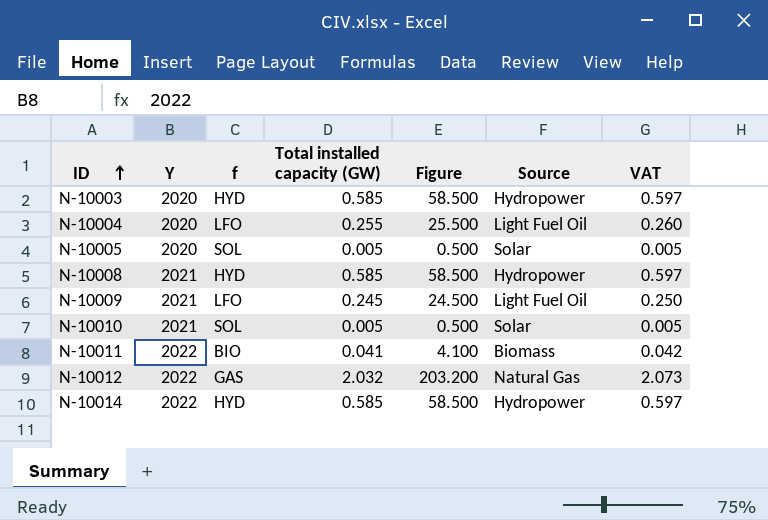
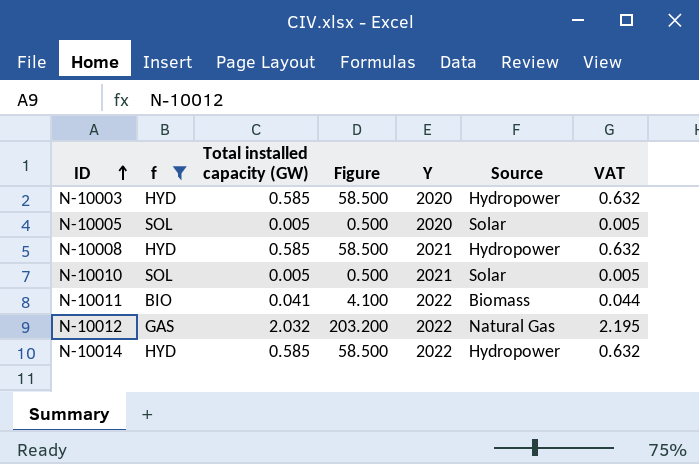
filter: none -> f != LFO
column Y | position: 2 -> 5
column VAT | formula: [Total installed capacity (GW)] * 1.02 -> [Total installed capacity (GW)] * 1.08

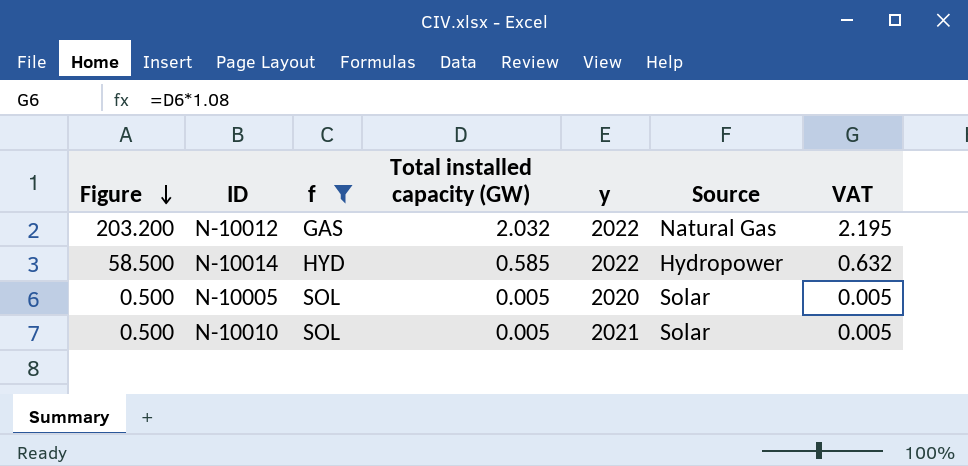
row order: ID ascending -> Figure descending
column Figure | position: 4 -> 1
column name: Y -> y
row N-10003: HYD | 0.585 | 58.500 | 2020 | Hydropower | 0.632 -> none
row N-10008: HYD | 0.585 | 58.500 | 2021 | Hydropower | 0.632 -> none
row N-10011: BIO | 0.041 | 4.100 | 2022 | Biomass | 0.044 -> none

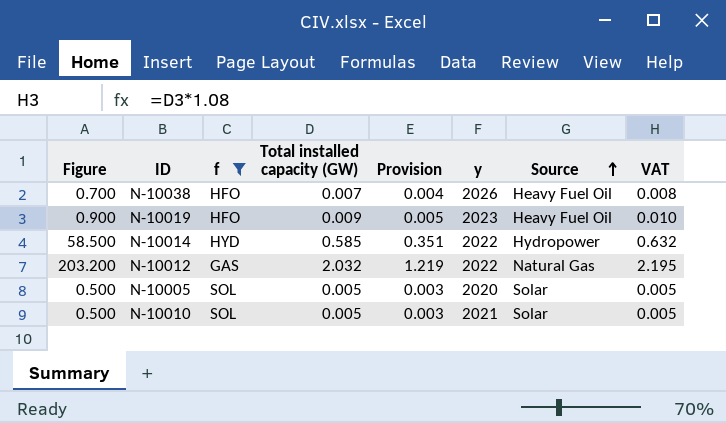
row order: Figure descending -> Source ascending
column Provision | formula: none -> [Total installed capacity (GW)] * 0.6
row N-10038: none -> 0.700 | HFO | 0.007 | 0.004 | 2026 | Heavy Fuel Oil | 0.008
row N-10019: none -> 0.900 | HFO | 0.009 | 0.005 | 2023 | Heavy Fuel Oil | 0.010

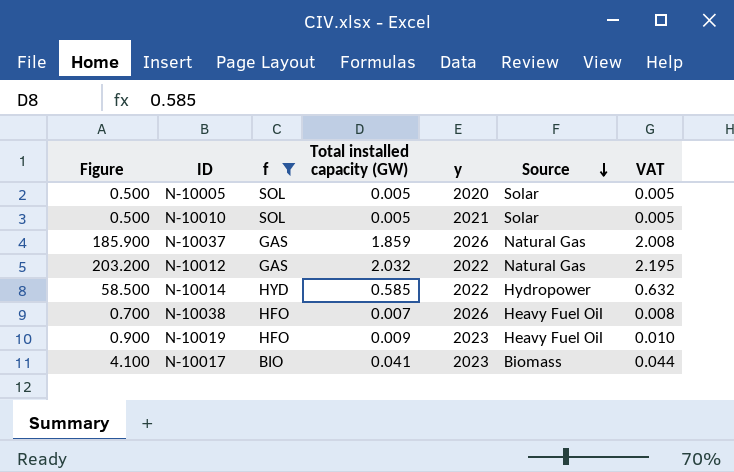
row order: Source ascending -> Source descending
column Provision | formula: [Total installed capacity (GW)] * 0.6 -> none
row N-10037: none -> 185.900 | GAS | 1.859 | 2026 | Natural Gas | 2.008
row N-10017: none -> 4.100 | BIO | 0.041 | 2023 | Biomass | 0.044

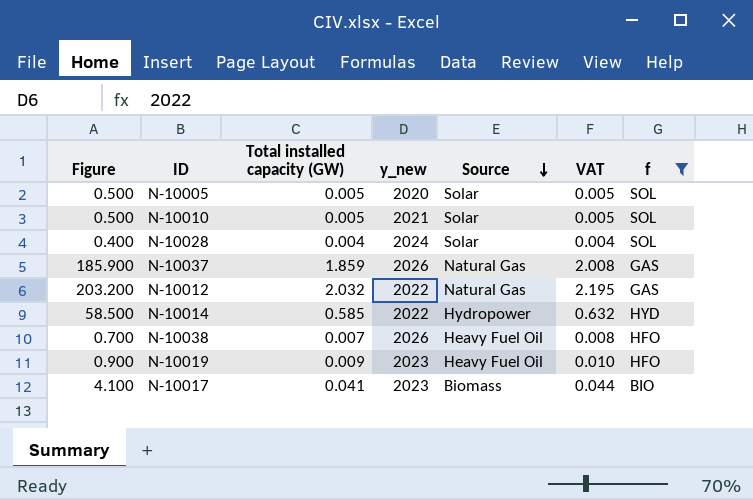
column name: y -> y_new
column f | position: 3 -> 7
row N-10028: none -> 0.400 | 0.004 | 2024 | Solar | 0.004 | SOL

